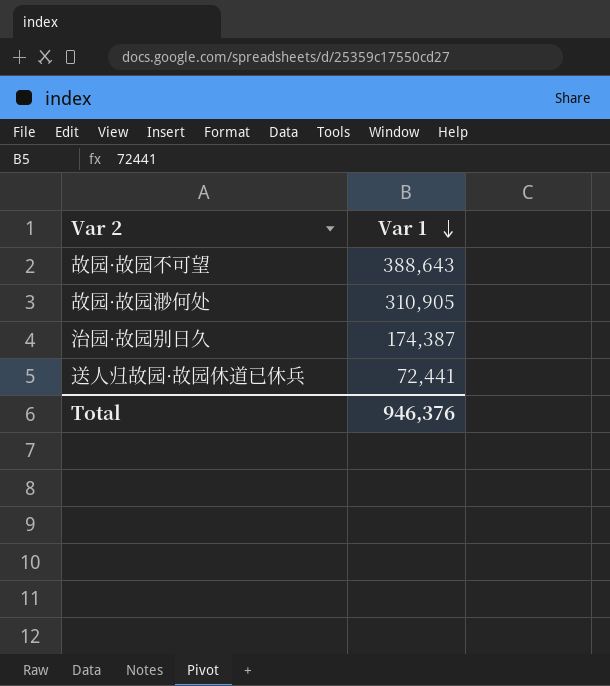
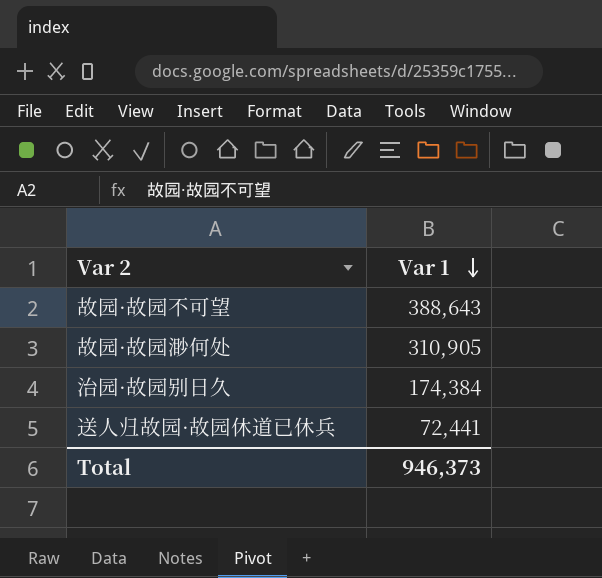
治园·故园别日久 | Var 1: 174,387 -> 174,384
Total | Var 1: 946,376 -> 946,373

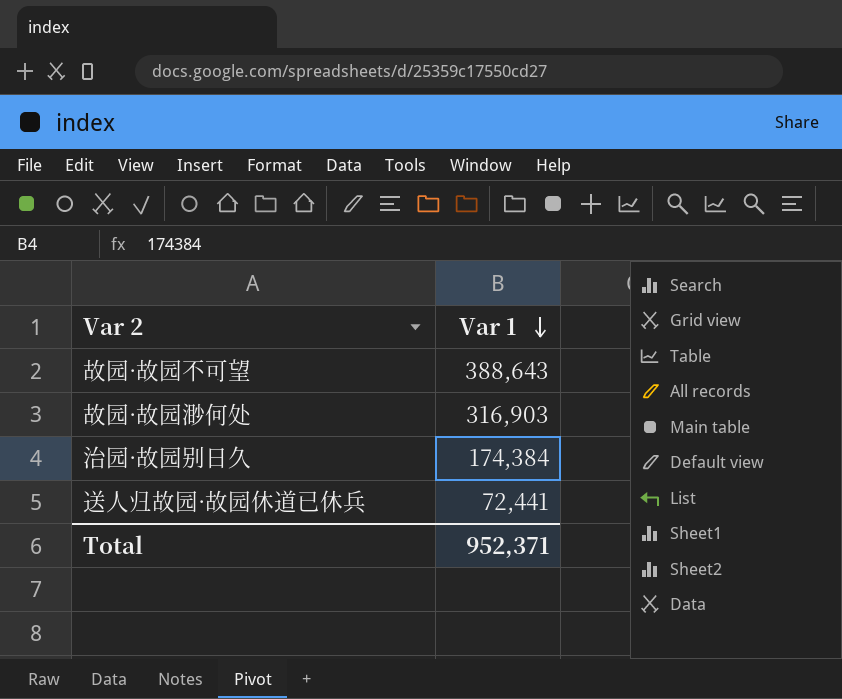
故园·故园渺何处 | Var 1: 310,905 -> 316,903
Total | Var 1: 946,373 -> 952,371

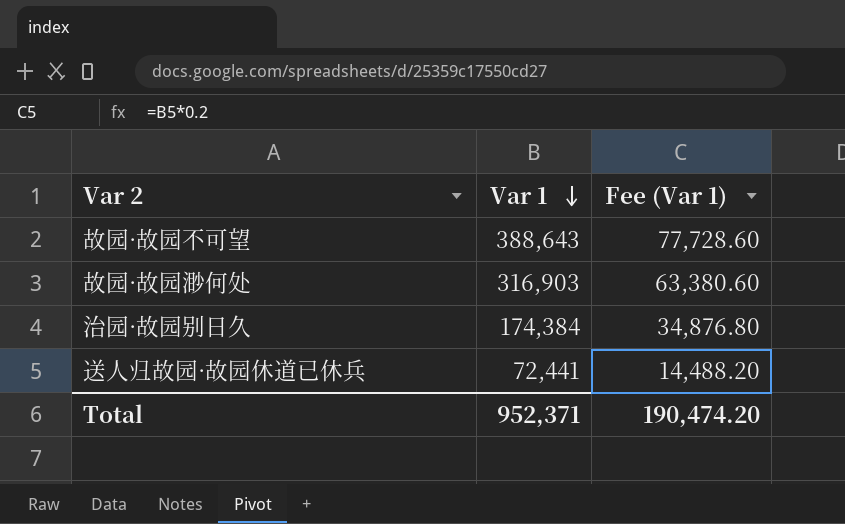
column Fee (Var 1) | formula: none -> [Var 1] * 0.2

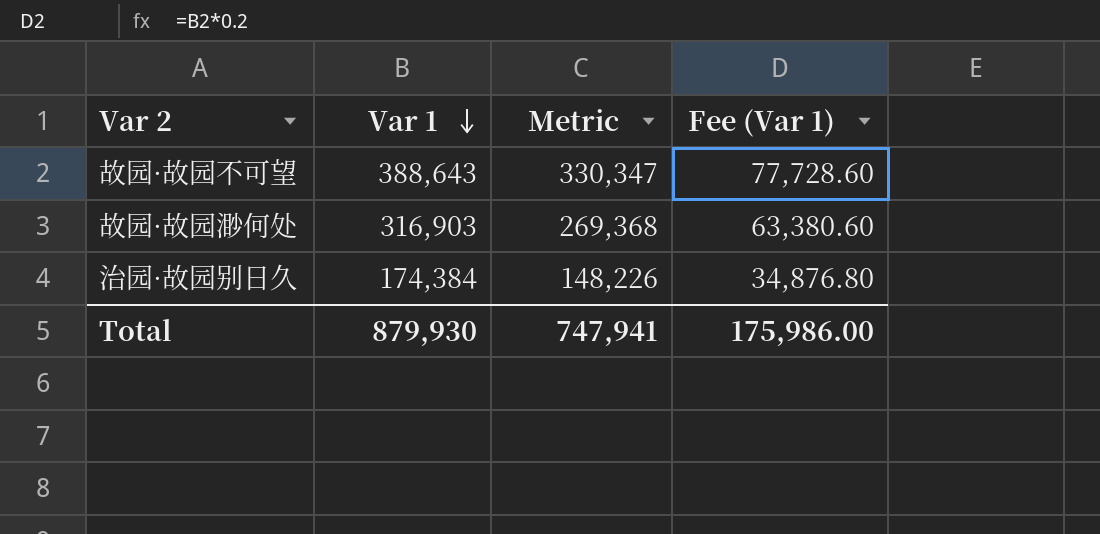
column Metric | formula: none -> [Var 1] * 0.85
row 送人归故园·故园休道已休兵: 72,441 | 14,488.20 -> none
Total | Var 1: 952,371 -> 879,930
Total | Fee (Var 1): 190,474.20 -> 175,986.00

